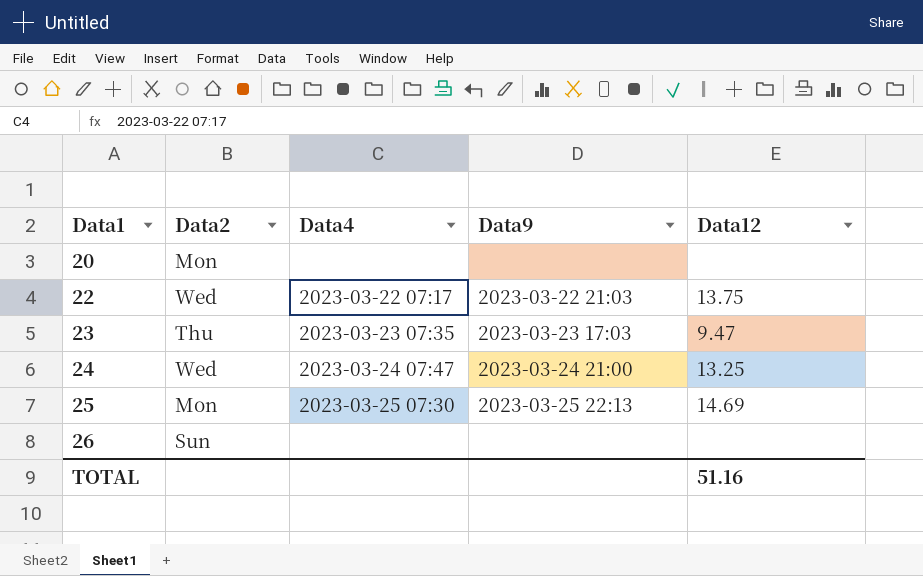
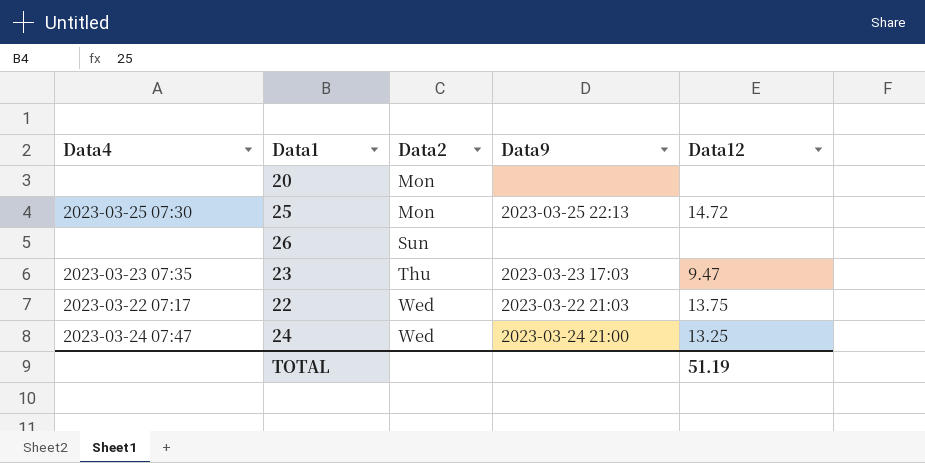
row order: Data1 ascending -> Data2 ascending
column Data4 | position: 3 -> 1
25 | Data12: 14.69 -> 14.72
TOTAL | Data12: 51.16 -> 51.19

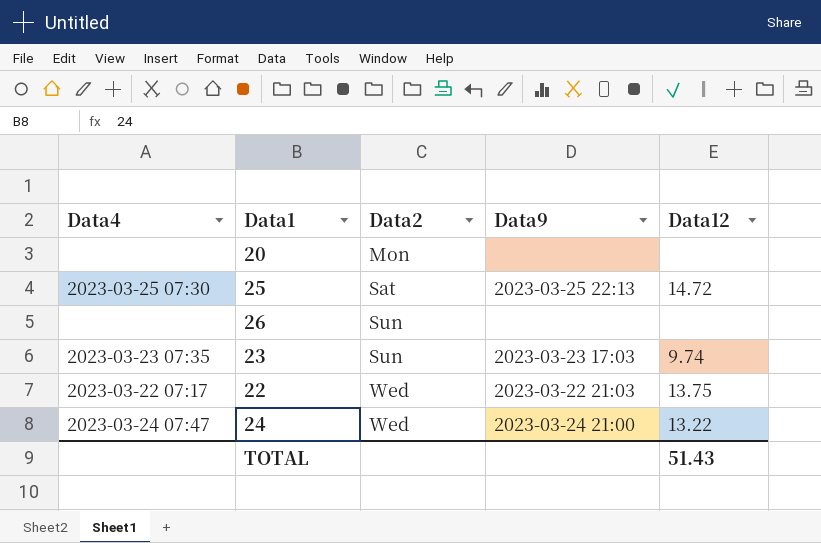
25 | Data2: Mon -> Sat
23 | Data2: Thu -> Sun
23 | Data12: 9.47 -> 9.74
24 | Data12: 13.25 -> 13.22
TOTAL | Data12: 51.19 -> 51.43

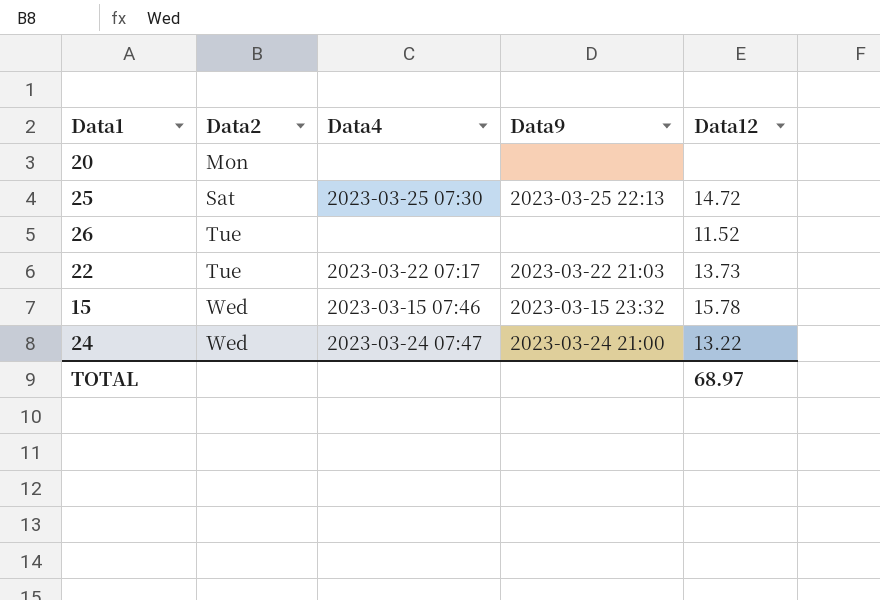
column Data4 | position: 1 -> 3
row 23: 2023-03-23 07:35 | Sun | 2023-03-23 17:03 | 9.74 -> none
26 | Data2: Sun -> Tue
26 | Data12: none -> 11.52
22 | Data2: Wed -> Tue
22 | Data12: 13.75 -> 13.73
row 15: none -> Wed | 2023-03-15 07:46 | 2023-03-15 23:32 | 15.78
TOTAL | Data12: 51.43 -> 68.97

